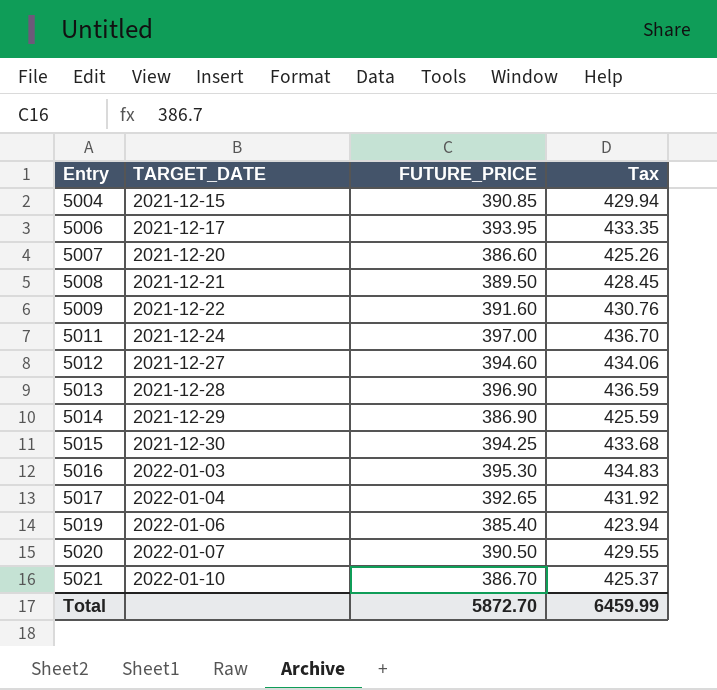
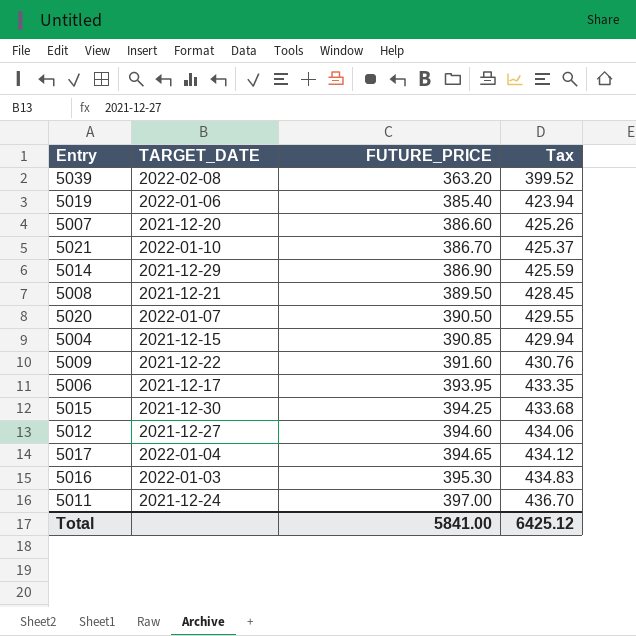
row order: Entry ascending -> FUTURE_PRICE ascending
row 5013: 2021-12-28 | 396.90 | 436.59 -> none
row 5039: none -> 2022-02-08 | 363.20 | 399.52
5017 | FUTURE_PRICE: 392.65 -> 394.65
5017 | Tax: 431.92 -> 434.12
Total | FUTURE_PRICE: 5872.70 -> 5841.00
Total | Tax: 6459.99 -> 6425.12

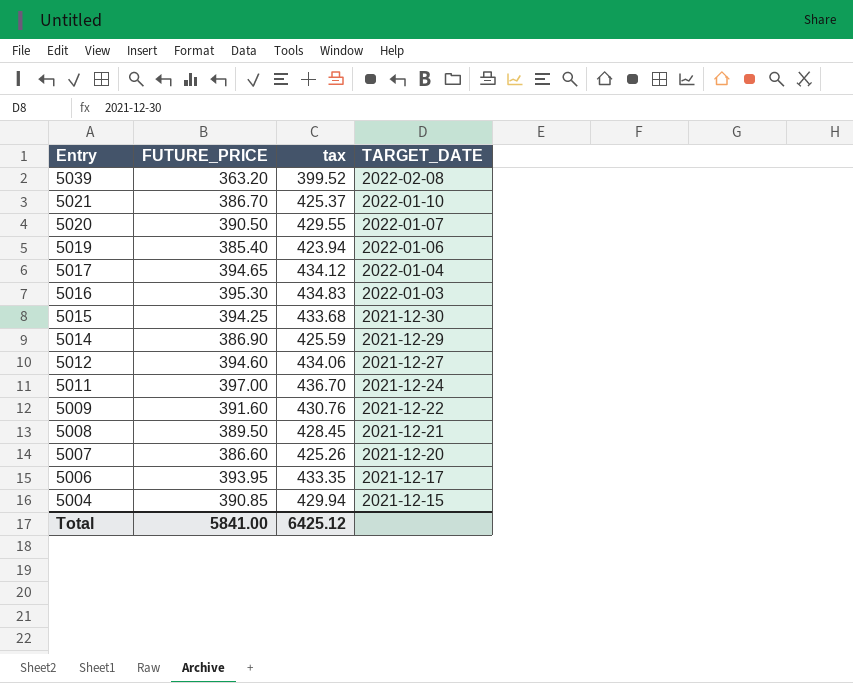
row order: FUTURE_PRICE ascending -> Entry descending
column name: Tax -> tax
column TARGET_DATE | position: 2 -> 4

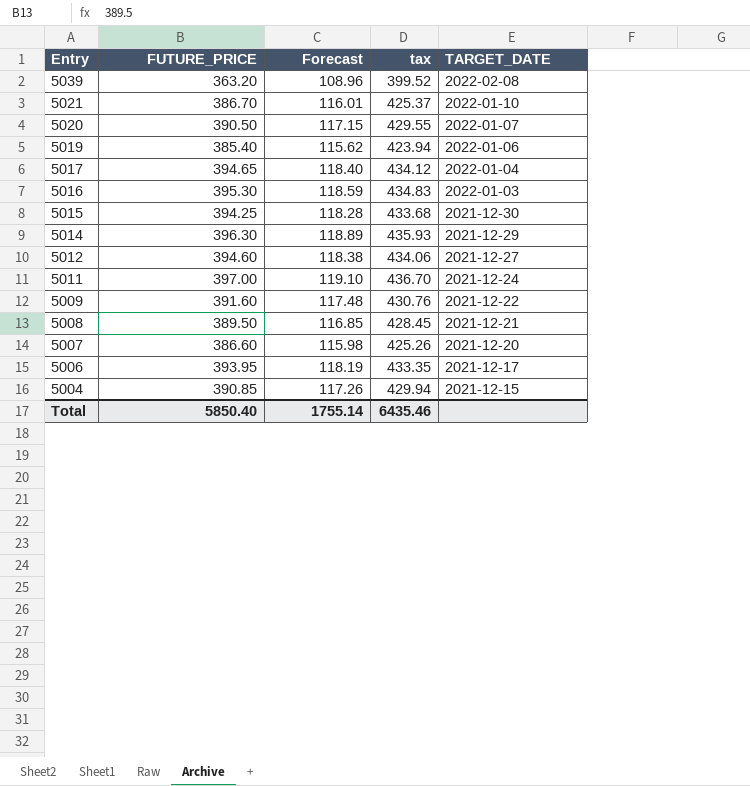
column Forecast | formula: none -> [FUTURE_PRICE] * 0.3
5014 | FUTURE_PRICE: 386.90 -> 396.30
5014 | tax: 425.59 -> 435.93
Total | FUTURE_PRICE: 5841.00 -> 5850.40
Total | tax: 6425.12 -> 6435.46

